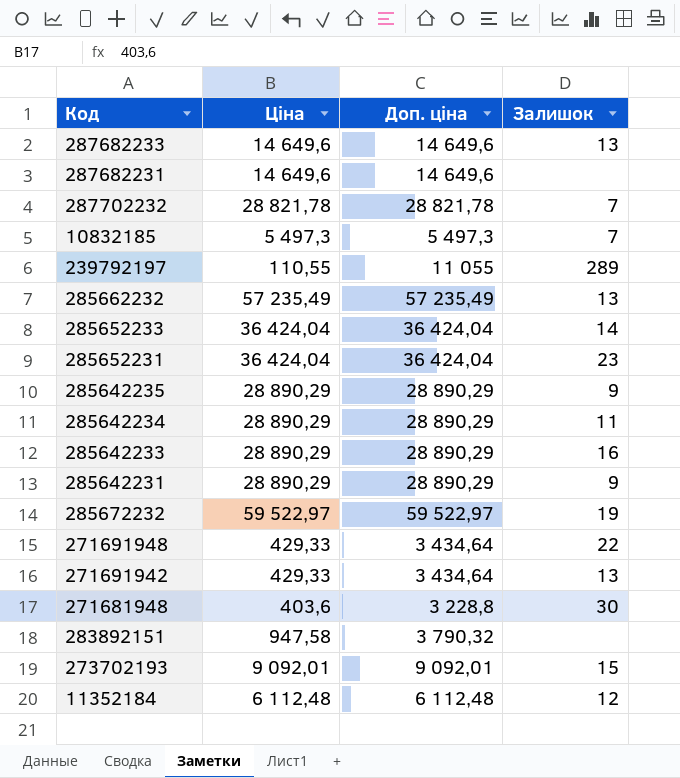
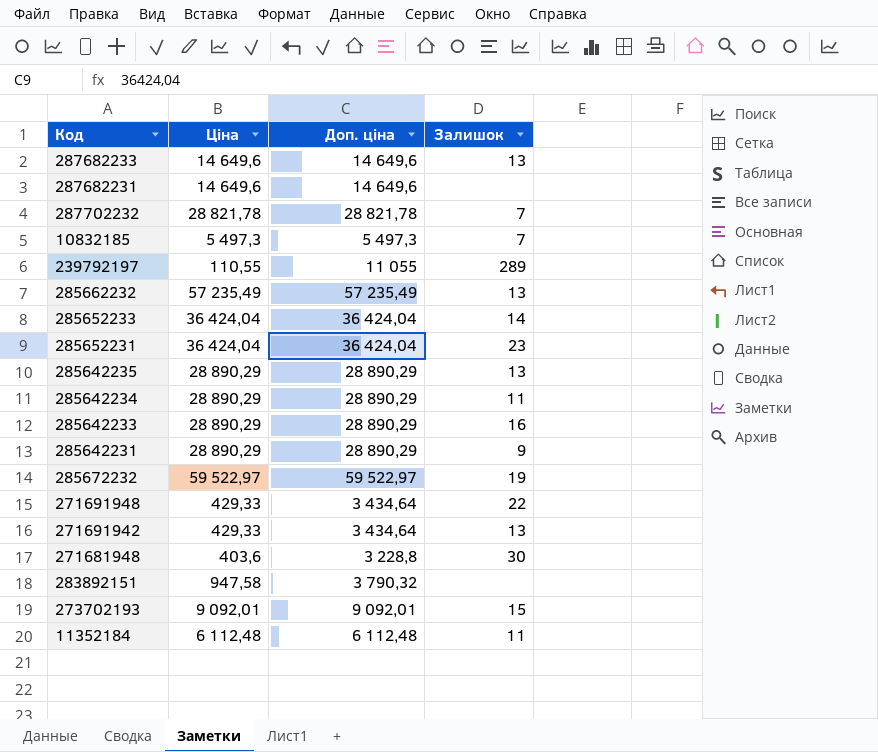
285642235 | Залишок: 9 -> 13
11352184 | Залишок: 12 -> 11

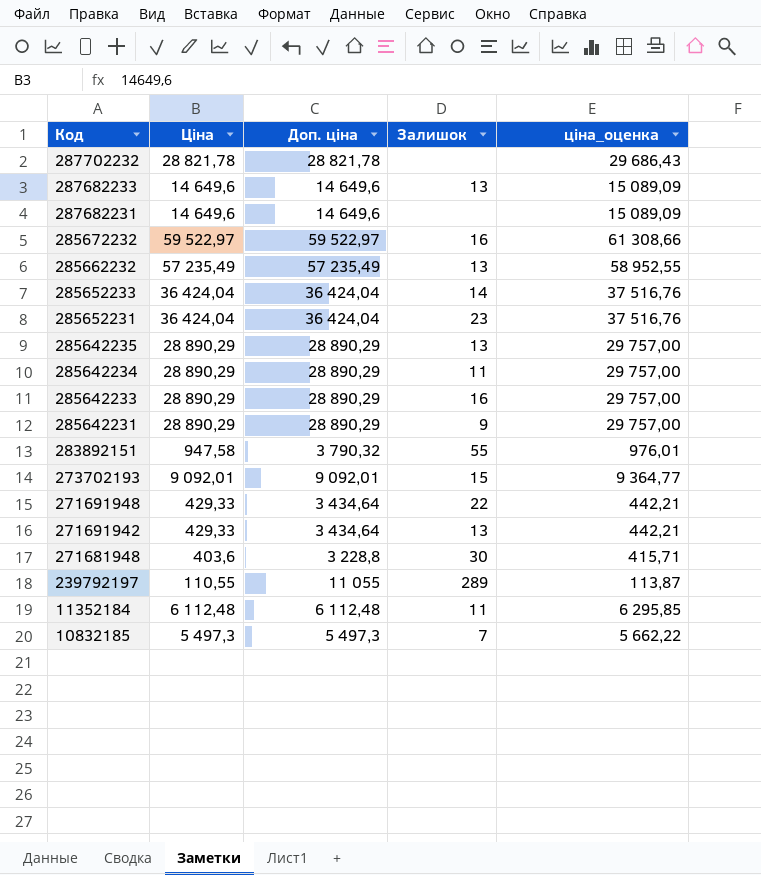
row order: none -> Код descending
column ціна_оценка | formula: none -> [Ціна] * 1,03
287702232 | Залишок: 7 -> none
285672232 | Залишок: 19 -> 16
283892151 | Залишок: none -> 55

